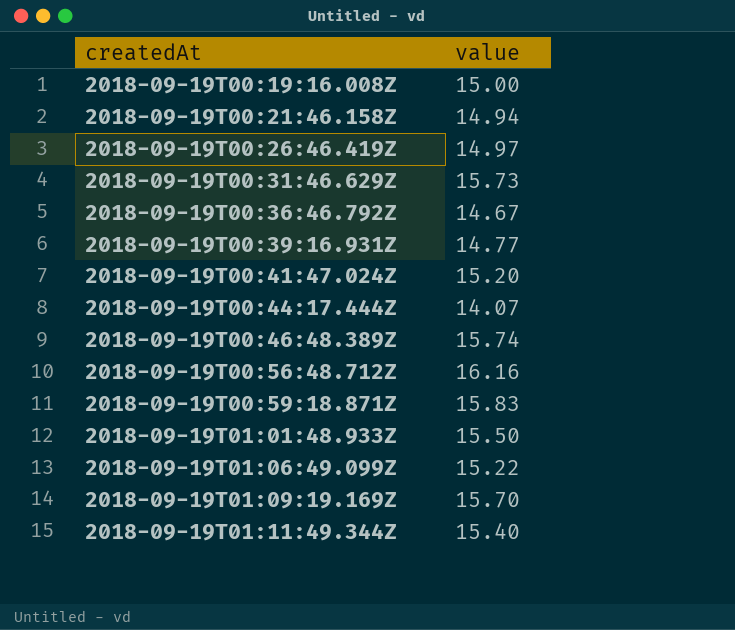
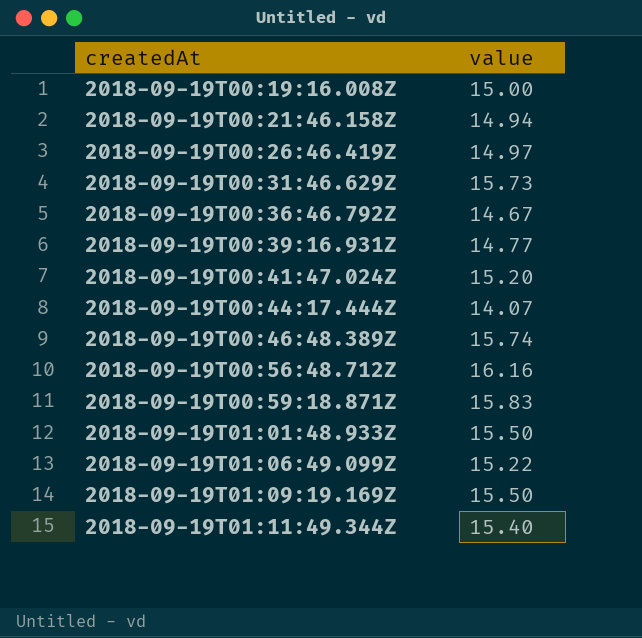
2018-09-19T01:09:19.169Z | value: 15.70 -> 15.50

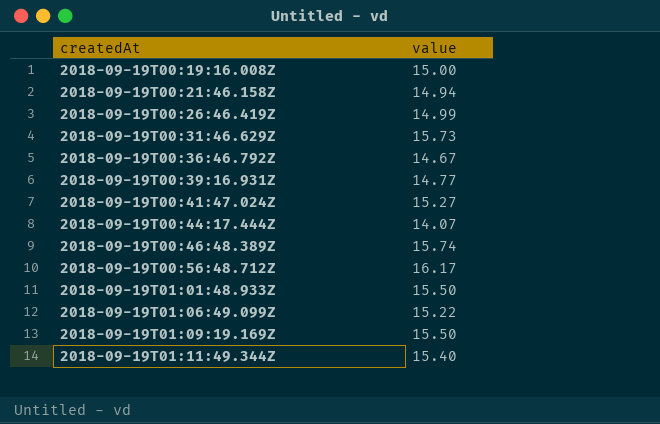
row 2018-09-19T00:59:18.871Z: 15.83 -> none
2018-09-19T00:26:46.419Z | value: 14.97 -> 14.99
2018-09-19T00:41:47.024Z | value: 15.20 -> 15.27
2018-09-19T00:56:48.712Z | value: 16.16 -> 16.17

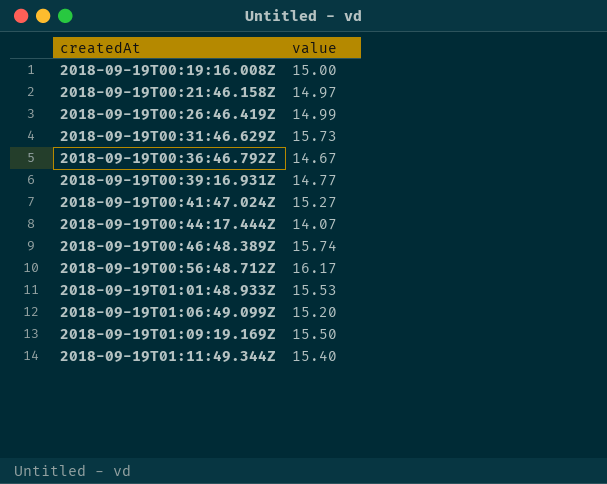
2018-09-19T00:21:46.158Z | value: 14.94 -> 14.97
2018-09-19T01:01:48.933Z | value: 15.50 -> 15.53
2018-09-19T01:06:49.099Z | value: 15.22 -> 15.20

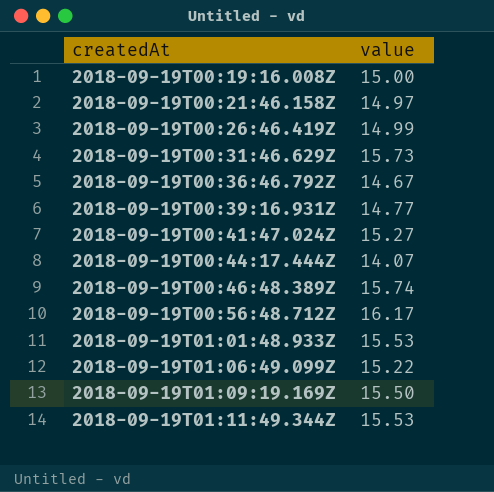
2018-09-19T01:06:49.099Z | value: 15.20 -> 15.22
2018-09-19T01:11:49.344Z | value: 15.40 -> 15.53

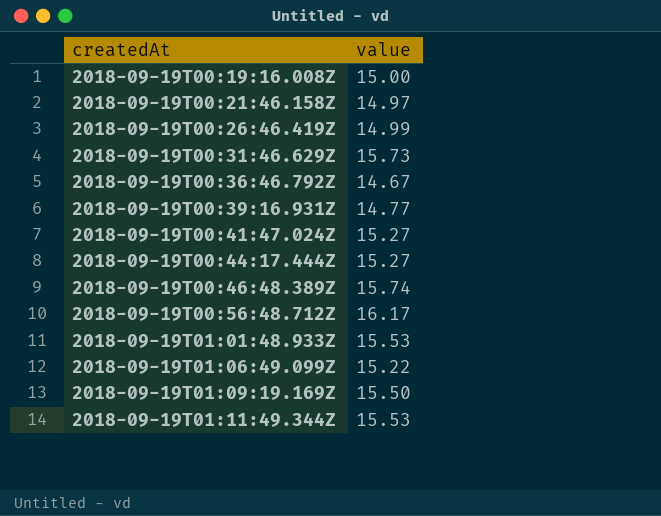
2018-09-19T00:44:17.444Z | value: 14.07 -> 15.27

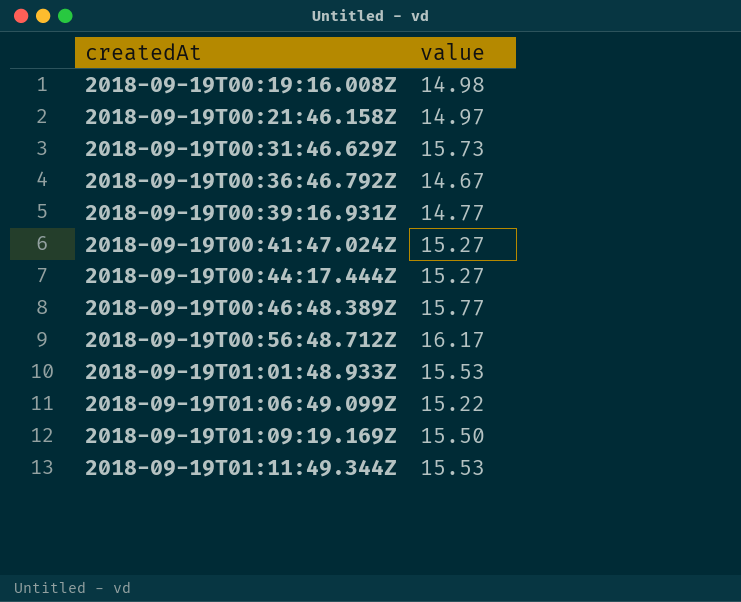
row 2018-09-19T00:26:46.419Z: 14.99 -> none
2018-09-19T00:19:16.008Z | value: 15.00 -> 14.98
2018-09-19T00:46:48.389Z | value: 15.74 -> 15.77

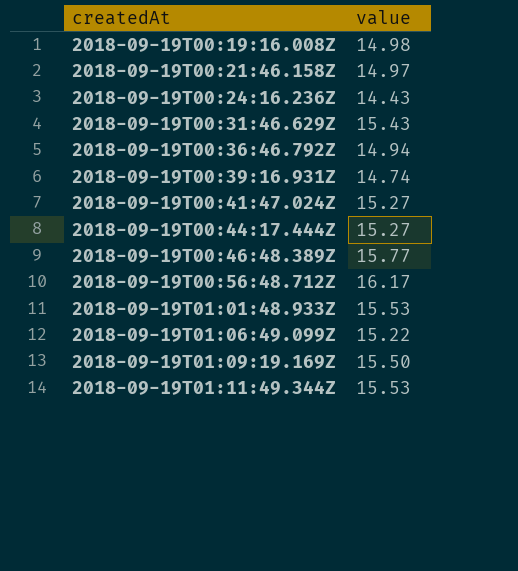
row 2018-09-19T00:24:16.236Z: none -> 14.43
2018-09-19T00:31:46.629Z | value: 15.73 -> 15.43
2018-09-19T00:36:46.792Z | value: 14.67 -> 14.94
2018-09-19T00:39:16.931Z | value: 14.77 -> 14.74

